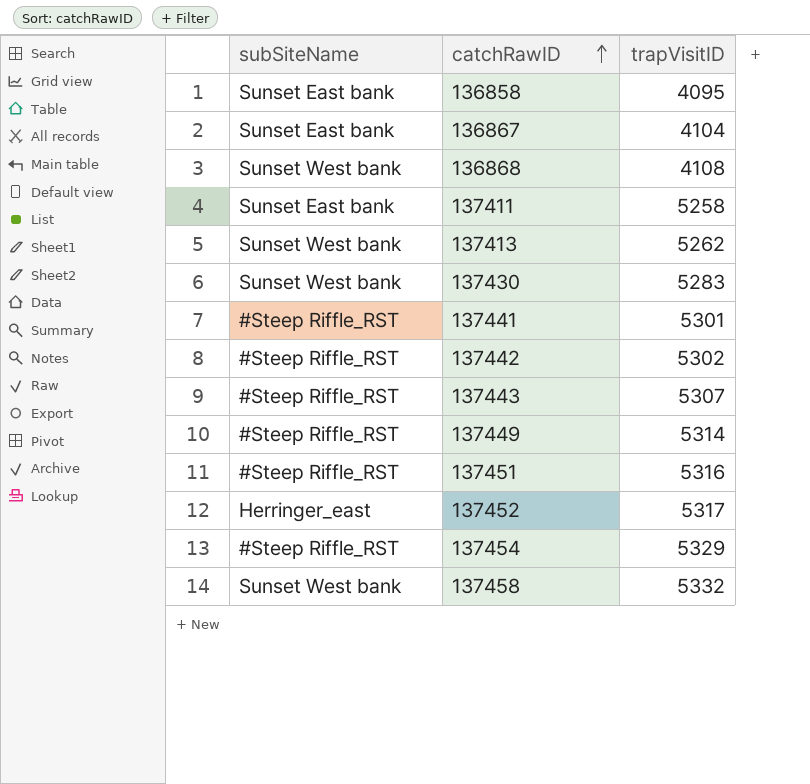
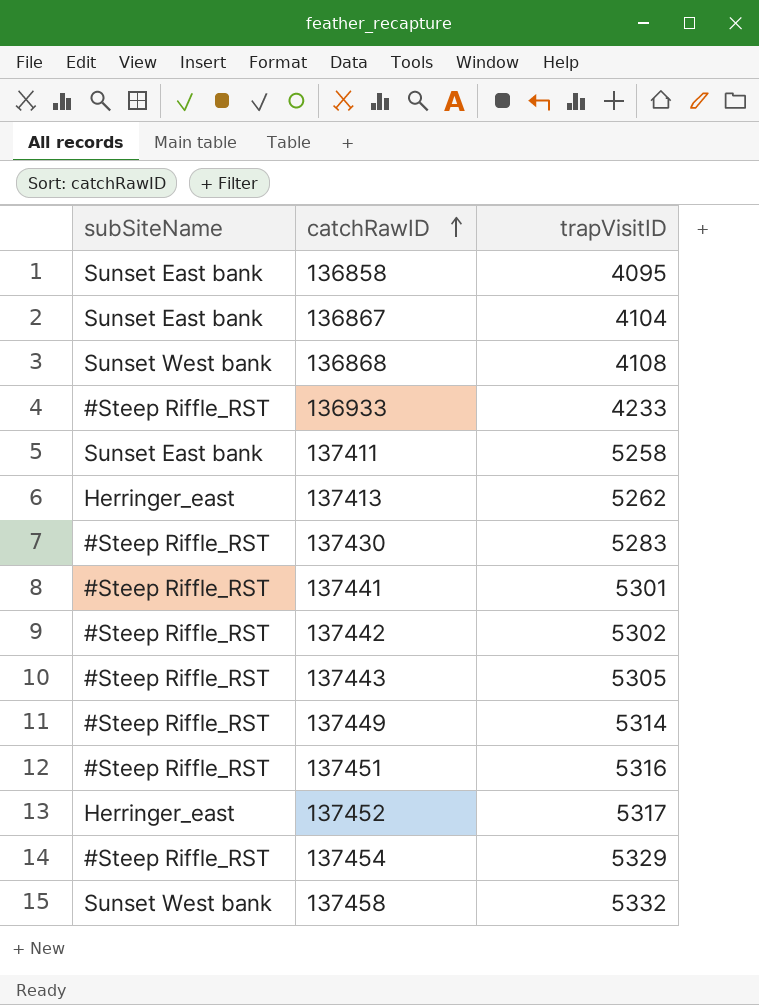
row 136933: none -> #Steep Riffle_RST | 4233
137413 | subSiteName: Sunset West bank -> Herringer_east
137430 | subSiteName: Sunset West bank -> #Steep Riffle_RST
137443 | trapVisitID: 5307 -> 5305

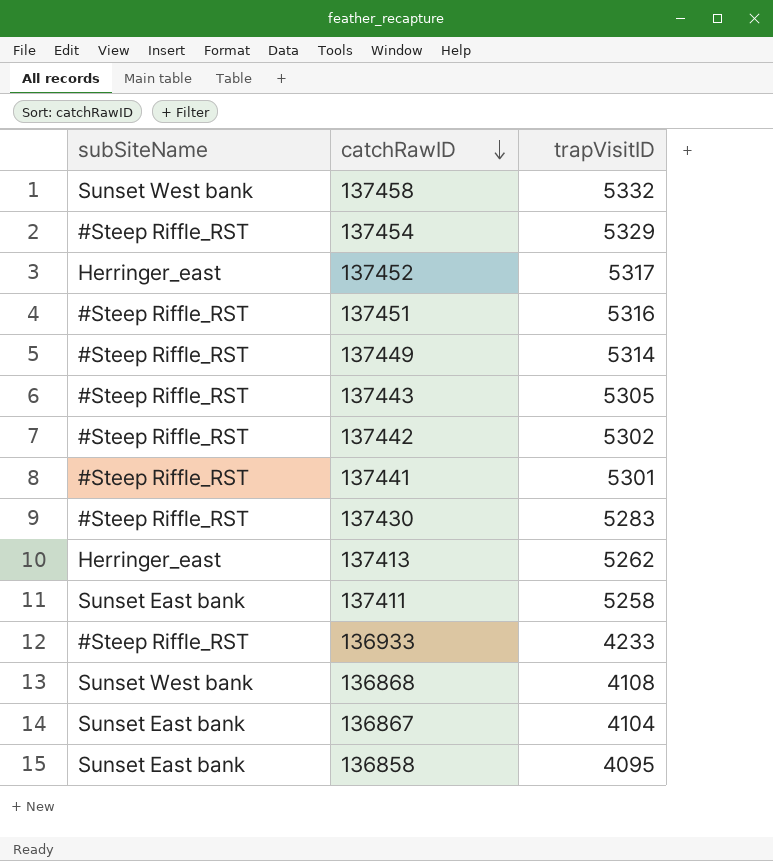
row order: catchRawID ascending -> catchRawID descending

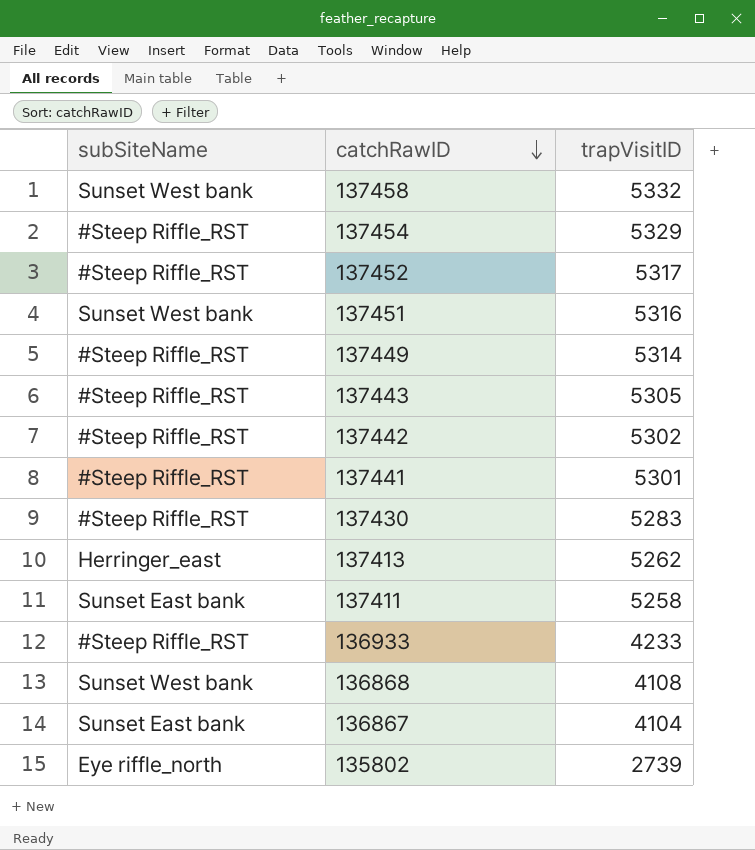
row 136858: Sunset East bank | 4095 -> none
137452 | subSiteName: Herringer_east -> #Steep Riffle_RST
137451 | subSiteName: #Steep Riffle_RST -> Sunset West bank
row 135802: none -> Eye riffle_north | 2739

